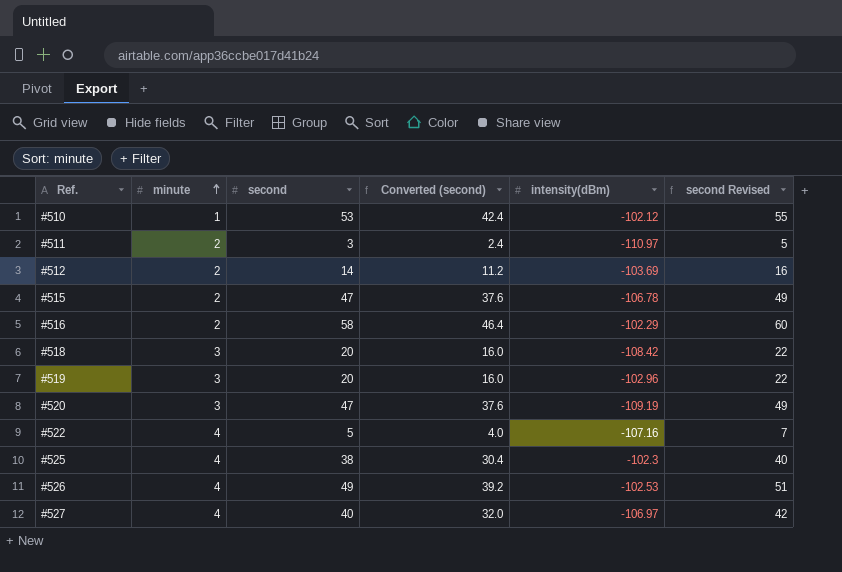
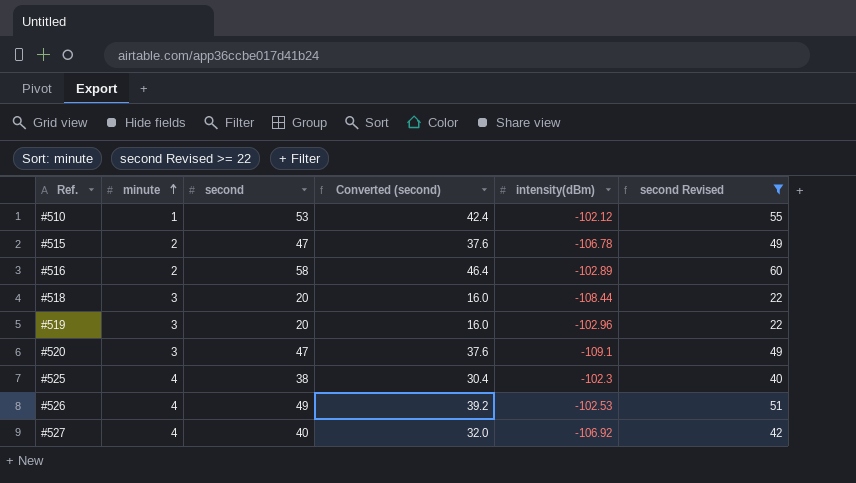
filter: none -> second Revised >= 22
#516 | intensity(dBm): -102.29 -> -102.89
#518 | intensity(dBm): -108.42 -> -108.44
#520 | intensity(dBm): -109.19 -> -109.1
#527 | intensity(dBm): -106.97 -> -106.92

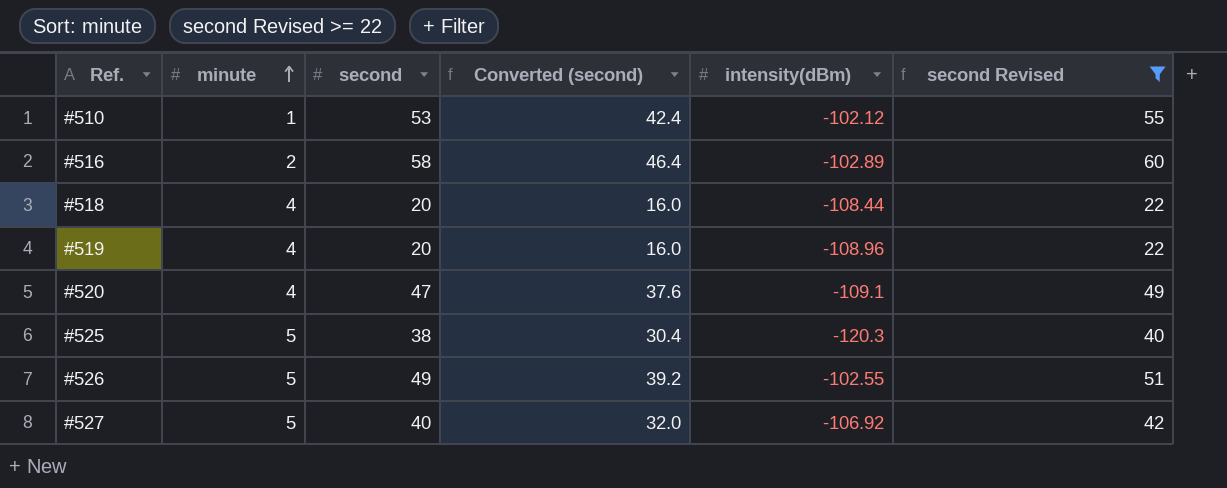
row #515: 2 | 47 | 37.6 | -106.78 | 49 -> none
#518 | minute: 3 -> 4
#519 | minute: 3 -> 4
#519 | intensity(dBm): -102.96 -> -108.96
#520 | minute: 3 -> 4
#525 | minute: 4 -> 5
#525 | intensity(dBm): -102.3 -> -120.3
#526 | minute: 4 -> 5
#526 | intensity(dBm): -102.53 -> -102.55
#527 | minute: 4 -> 5

